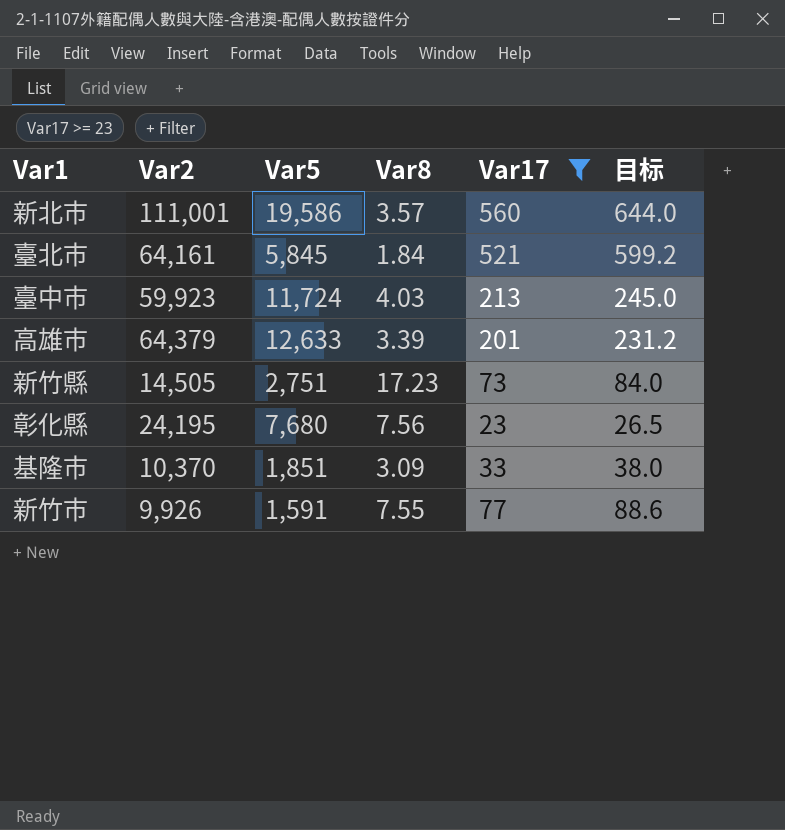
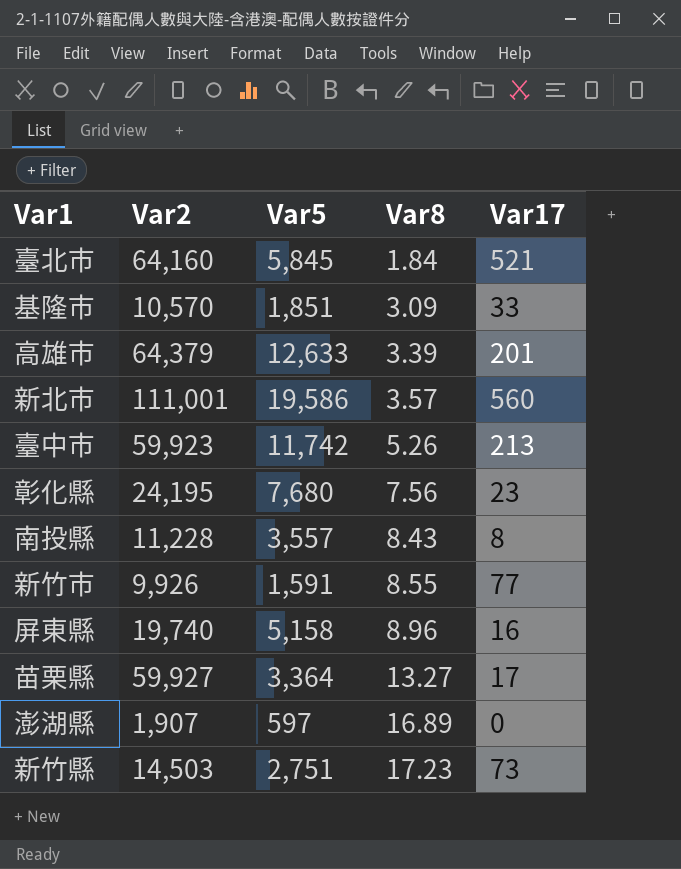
filter: Var17 >= 23 -> none
row order: none -> Var8 ascending
column 目标 | formula: [Var17] * 1.15 -> none
臺北市 | Var2: 64,161 -> 64,160
基隆市 | Var2: 10,370 -> 10,570
臺中市 | Var5: 11,724 -> 11,742
臺中市 | Var8: 4.03 -> 5.26
新竹市 | Var8: 7.55 -> 8.55
新竹縣 | Var2: 14,505 -> 14,503

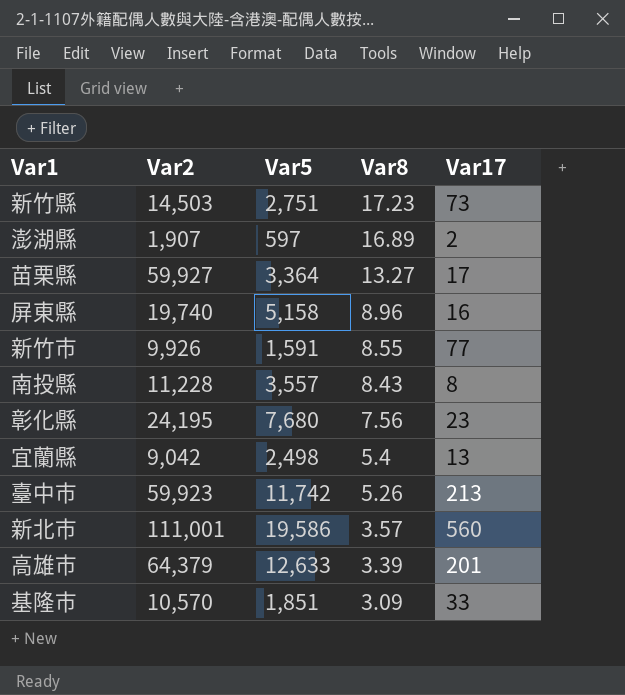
row order: Var8 ascending -> Var8 descending
row 臺北市: 64,160 | 5,845 | 1.84 | 521 -> none
澎湖縣 | Var17: 0 -> 2
row 宜蘭縣: none -> 9,042 | 2,498 | 5.4 | 13

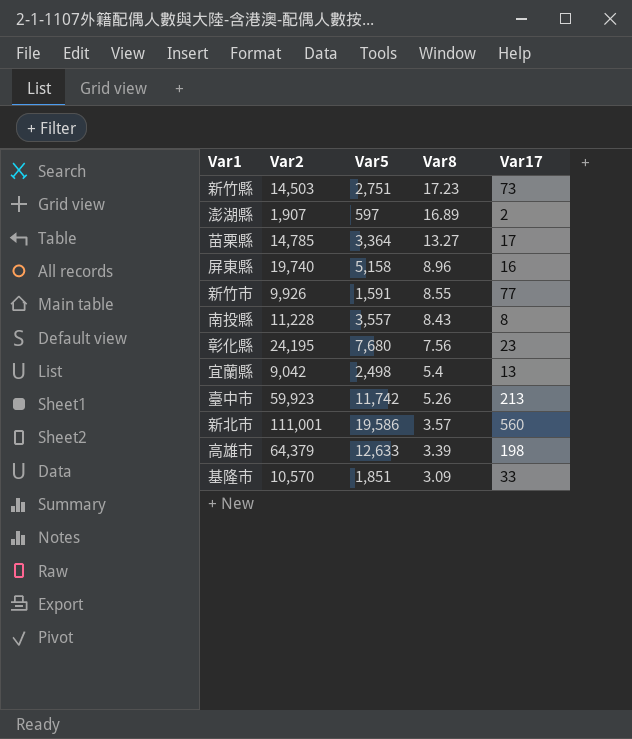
苗栗縣 | Var2: 59,927 -> 14,785
高雄市 | Var17: 201 -> 198

